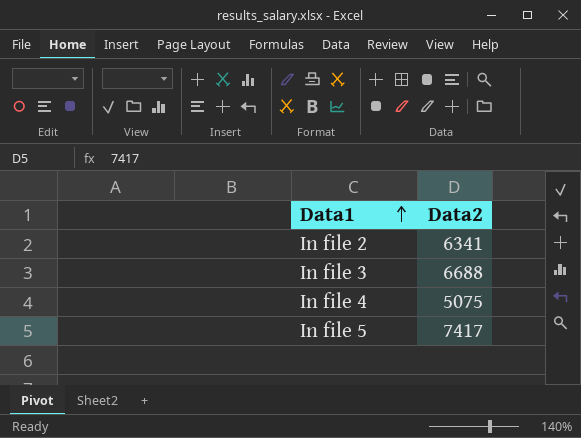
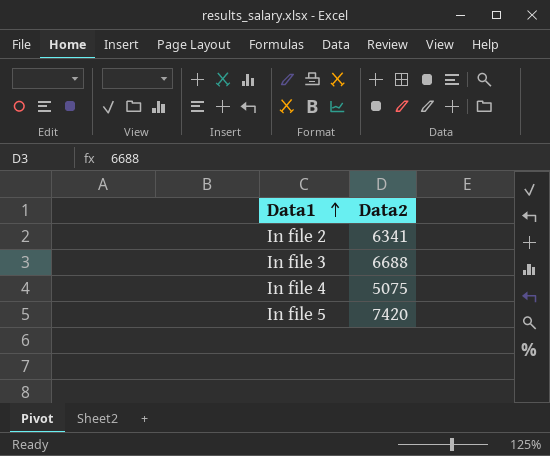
In file 5 | Data2: 7417 -> 7420

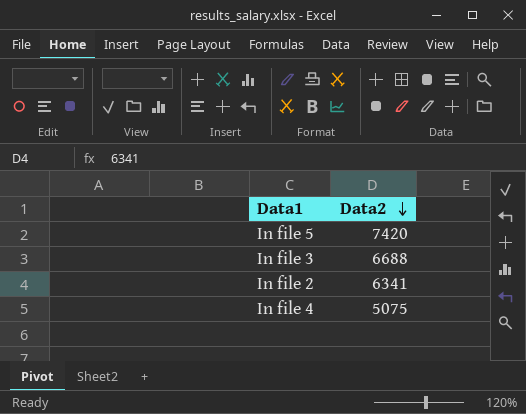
row order: Data1 ascending -> Data2 descending

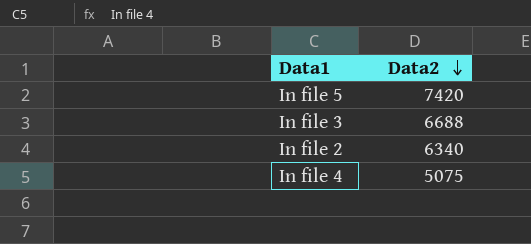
In file 2 | Data2: 6341 -> 6340

